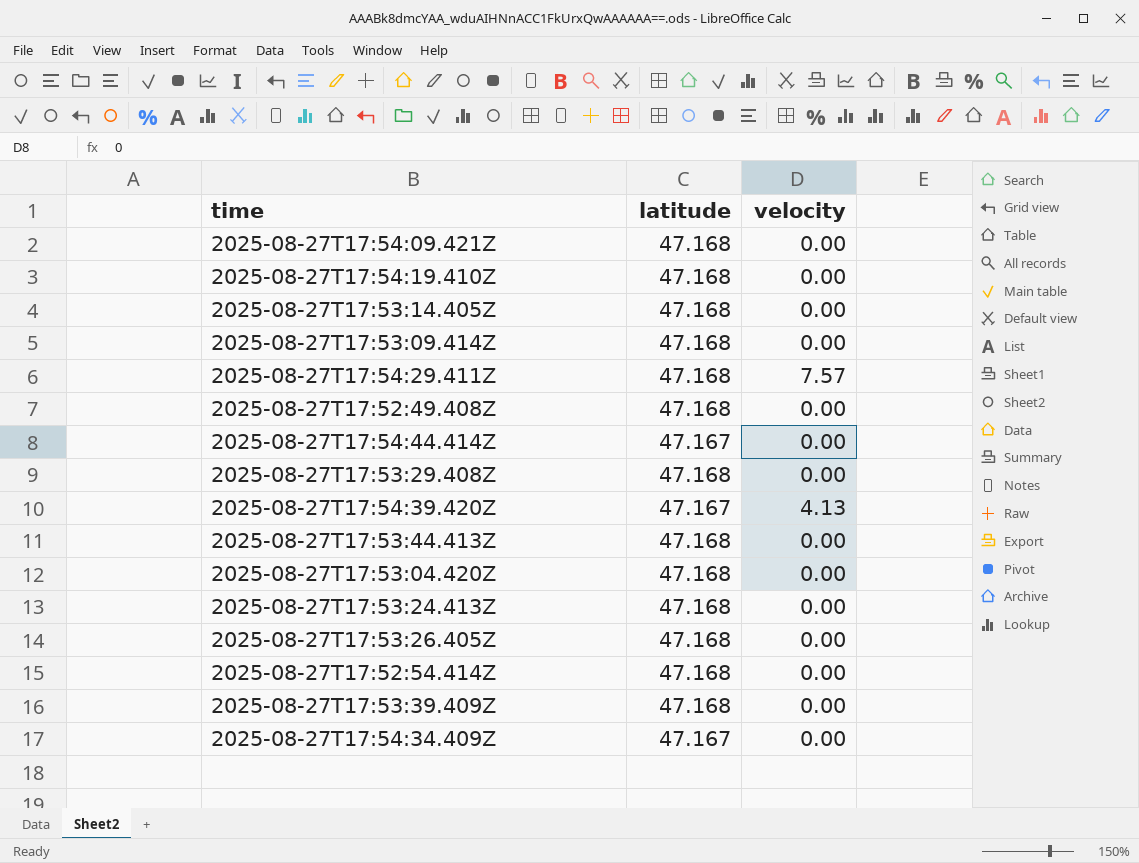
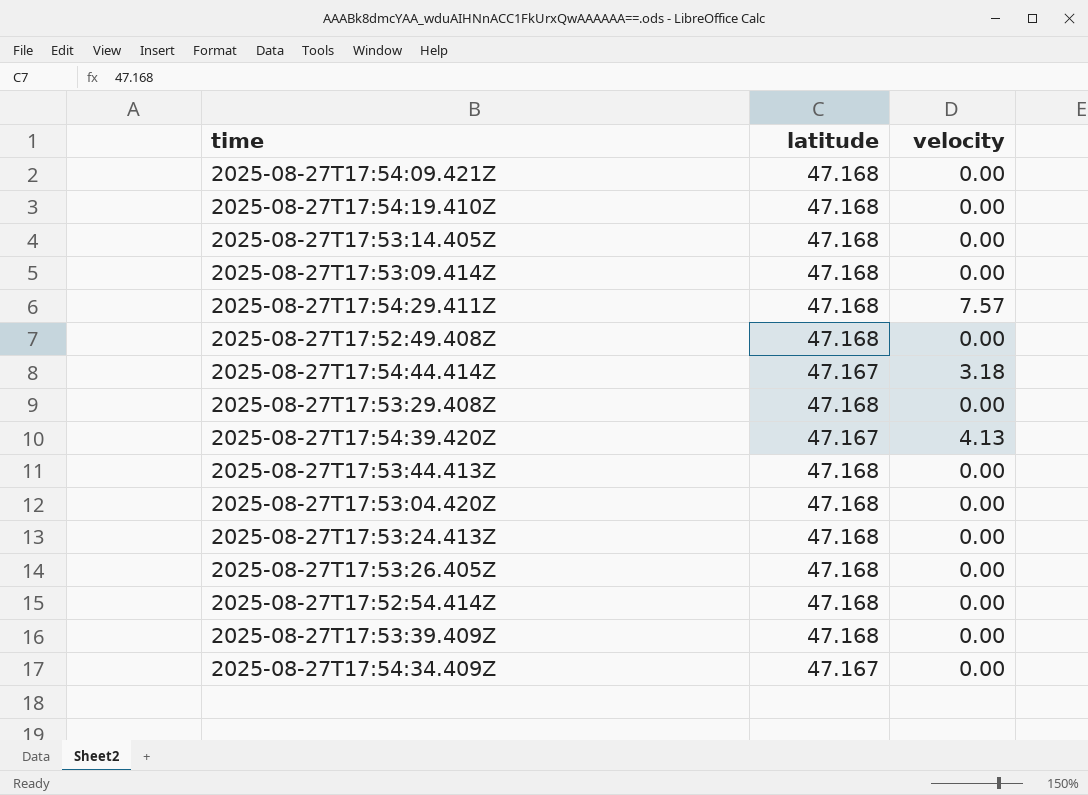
2025-08-27T17:54:44.414Z | velocity: 0.00 -> 3.18

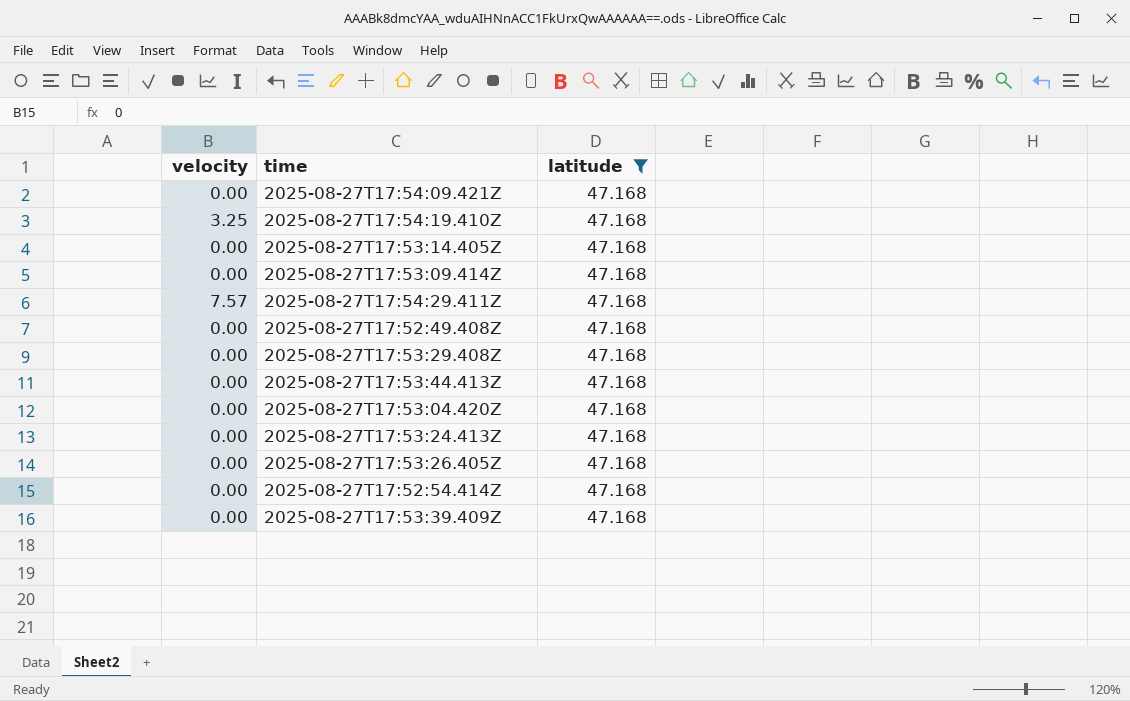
filter: none -> latitude = 47.168
column velocity | position: 3 -> 1
2025-08-27T17:54:19.410Z | velocity: 0.00 -> 3.25

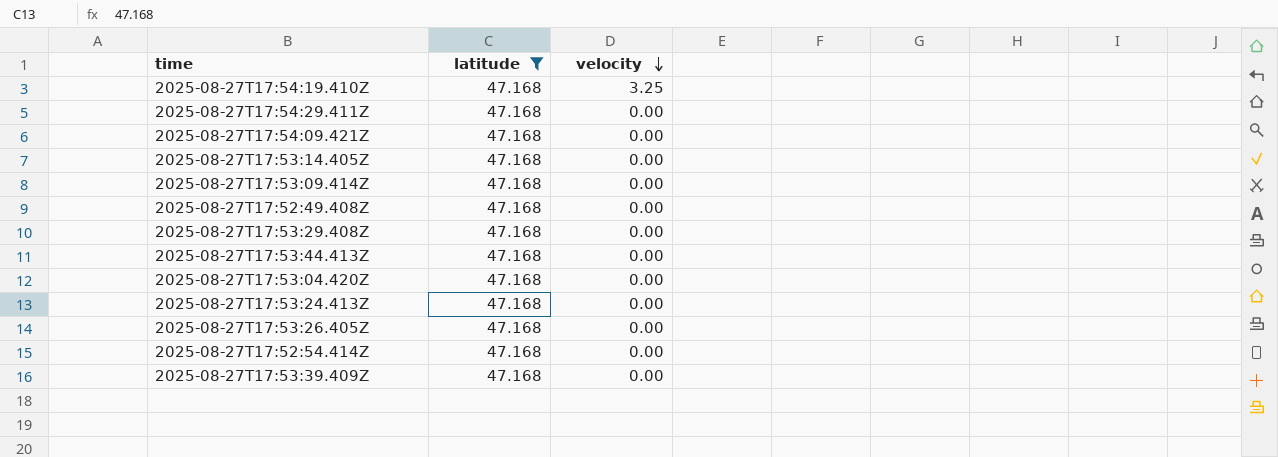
row order: none -> velocity descending
column velocity | position: 1 -> 3
2025-08-27T17:54:29.411Z | velocity: 7.57 -> 0.00

